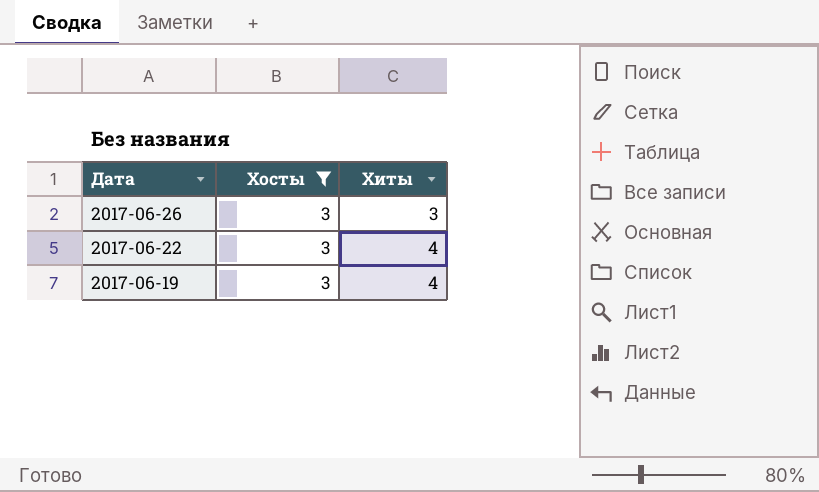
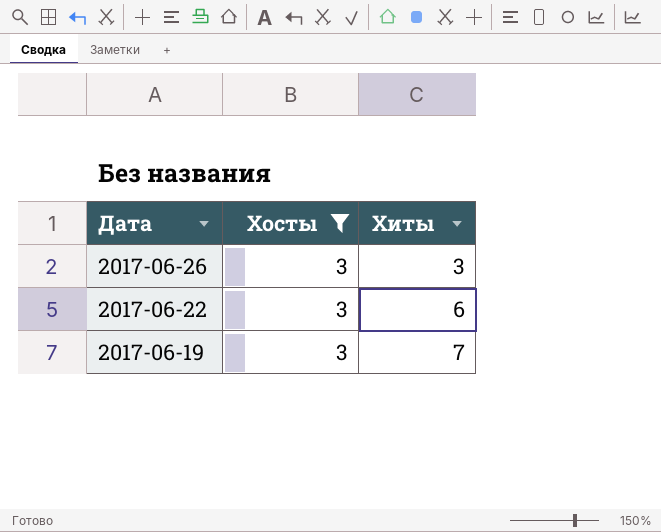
2017-06-22 | Хиты: 4 -> 6
2017-06-19 | Хиты: 4 -> 7

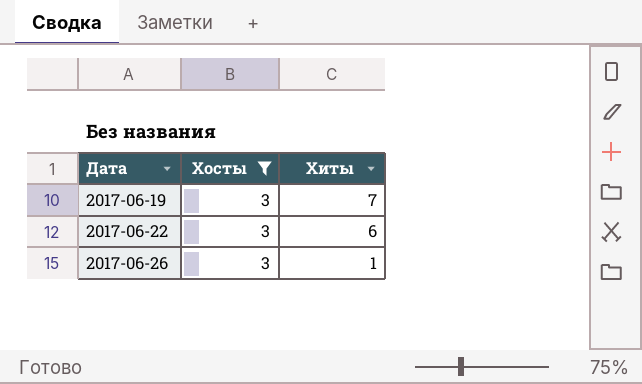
row order: Дата descending -> Дата ascending
2017-06-26 | Хиты: 3 -> 1

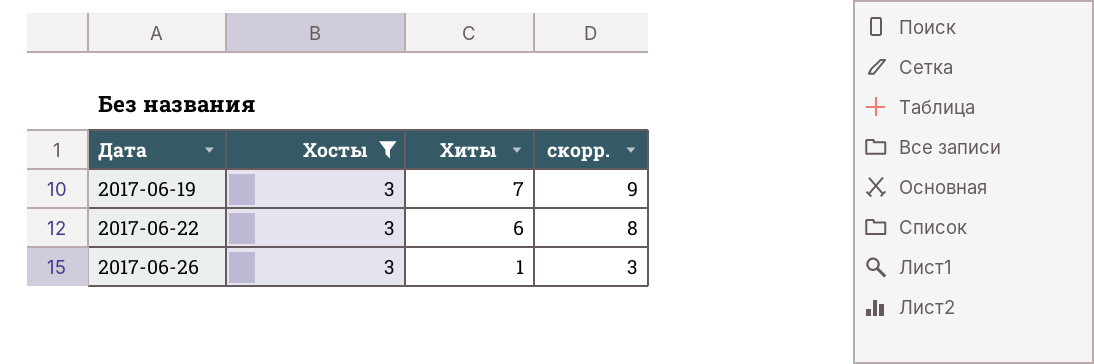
column скорр. | formula: none -> [Хиты] + 2

